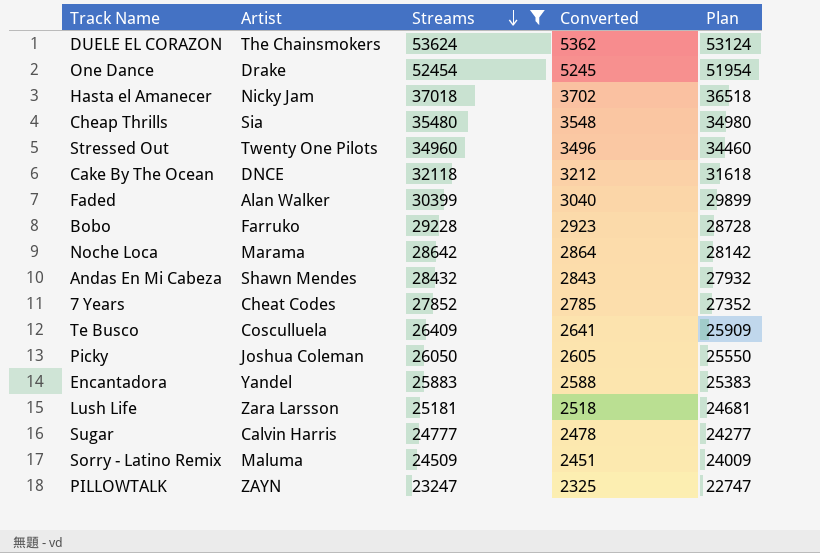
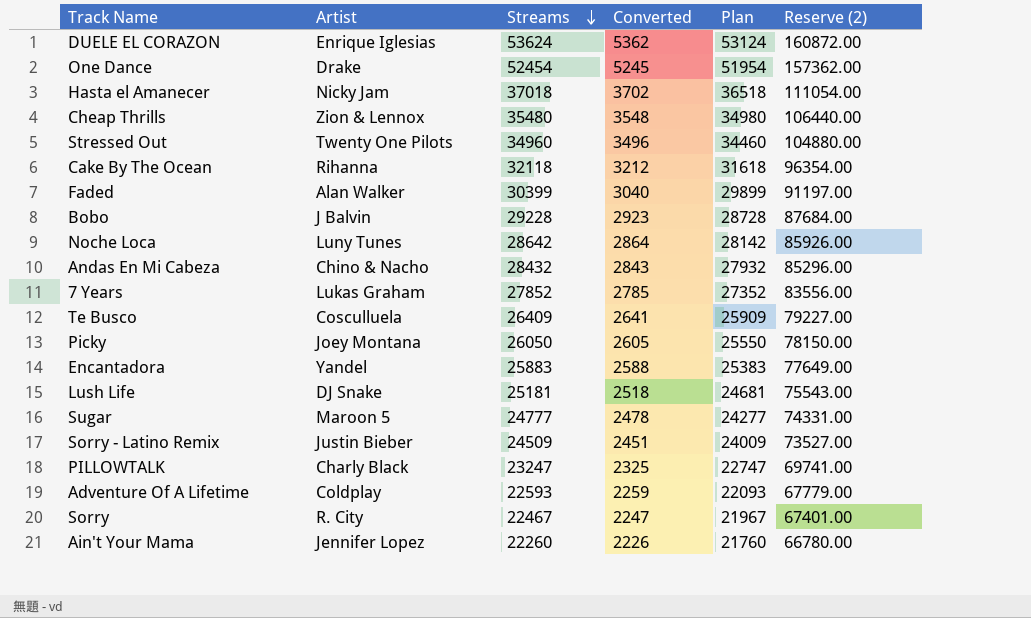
filter: Streams >= 23247 -> none
column Reserve (2) | formula: none -> [Streams] * 3
DUELE EL CORAZON | Artist: The Chainsmokers -> Enrique Iglesias
Cheap Thrills | Artist: Sia -> Zion & Lennox
Cake By The Ocean | Artist: DNCE -> Rihanna
Bobo | Artist: Farruko -> J Balvin
Noche Loca | Artist: Marama -> Luny Tunes
Andas En Mi Cabeza | Artist: Shawn Mendes -> Chino & Nacho
7 Years | Artist: Cheat Codes -> Lukas Graham
Picky | Artist: Joshua Coleman -> Joey Montana
Lush Life | Artist: Zara Larsson -> DJ Snake
Sugar | Artist: Calvin Harris -> Maroon 5
Sorry - Latino Remix | Artist: Maluma -> Justin Bieber
PILLOWTALK | Artist: ZAYN -> Charly Black

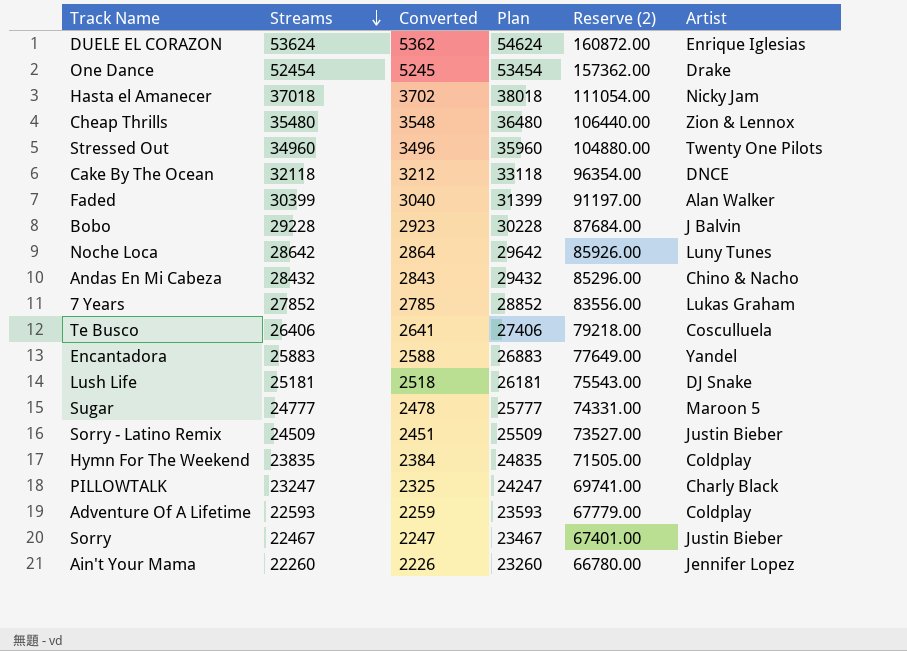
column Plan | formula: [Streams] - 500 -> [Streams] + 1000
column Artist | position: 2 -> 6
row Picky: Joey Montana | 26050 | 2605 | 25550 | 78150.00 -> none
Cake By The Ocean | Artist: Rihanna -> DNCE
Te Busco | Streams: 26409 -> 26406
Te Busco | Reserve (2): 79227.00 -> 79218.00
row Hymn For The Weekend: none -> 23835 | 2384 | 24835 | 71505.00 | Coldplay
Sorry | Artist: R. City -> Justin Bieber

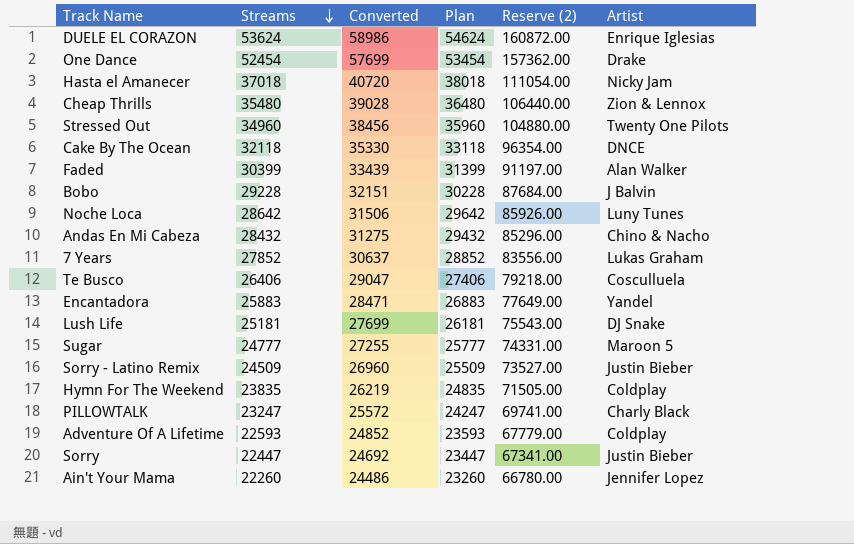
column Converted | formula: [Streams] * 0.1 -> [Streams] * 1.1
Sorry | Streams: 22467 -> 22447
Sorry | Plan: 23467 -> 23447
Sorry | Reserve (2): 67401.00 -> 67341.00

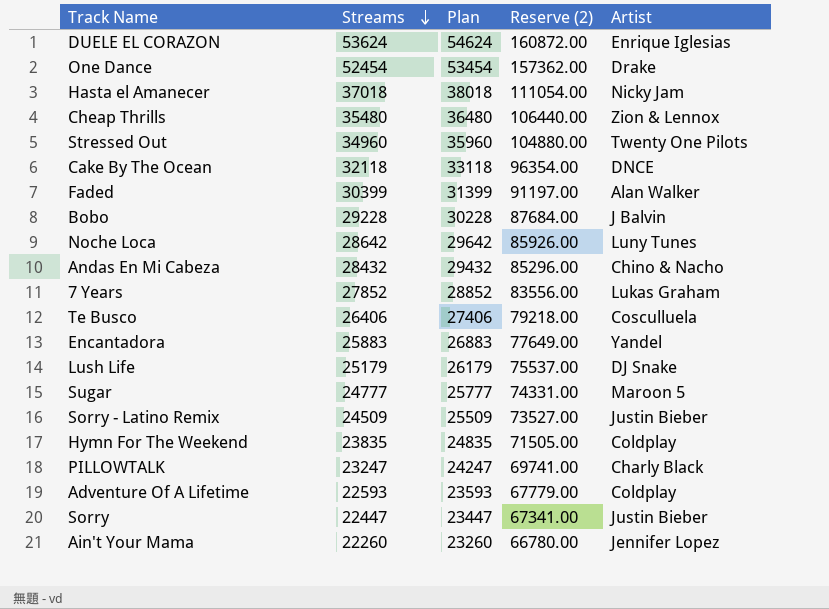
column Converted | formula: [Streams] * 1.1 -> none
Lush Life | Streams: 25181 -> 25179
Lush Life | Plan: 26181 -> 26179
Lush Life | Reserve (2): 75543.00 -> 75537.00

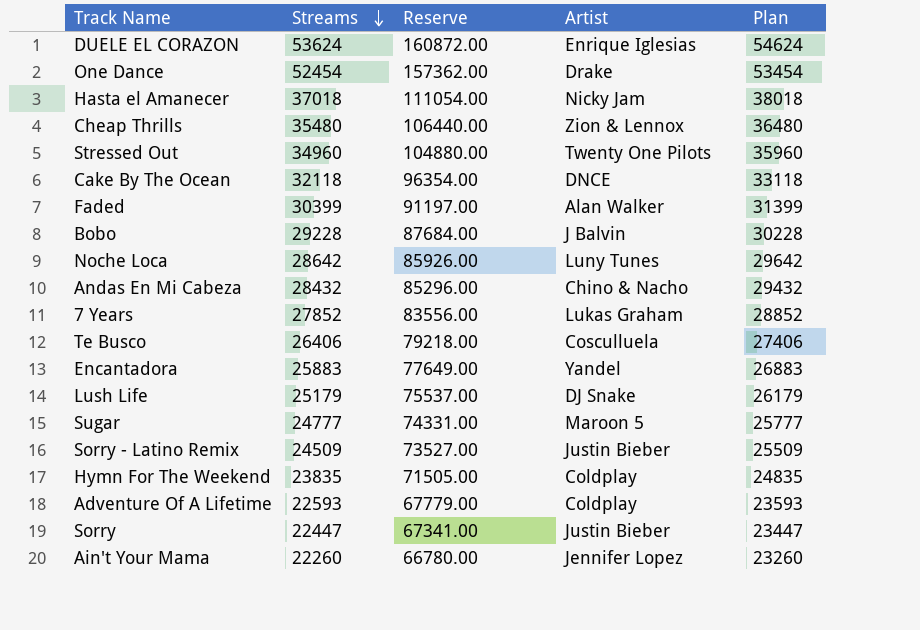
column name: Reserve (2) -> Reserve
column Plan | position: 3 -> 5
row PILLOWTALK: 23247 | 24247 | 69741.00 | Charly Black -> none

